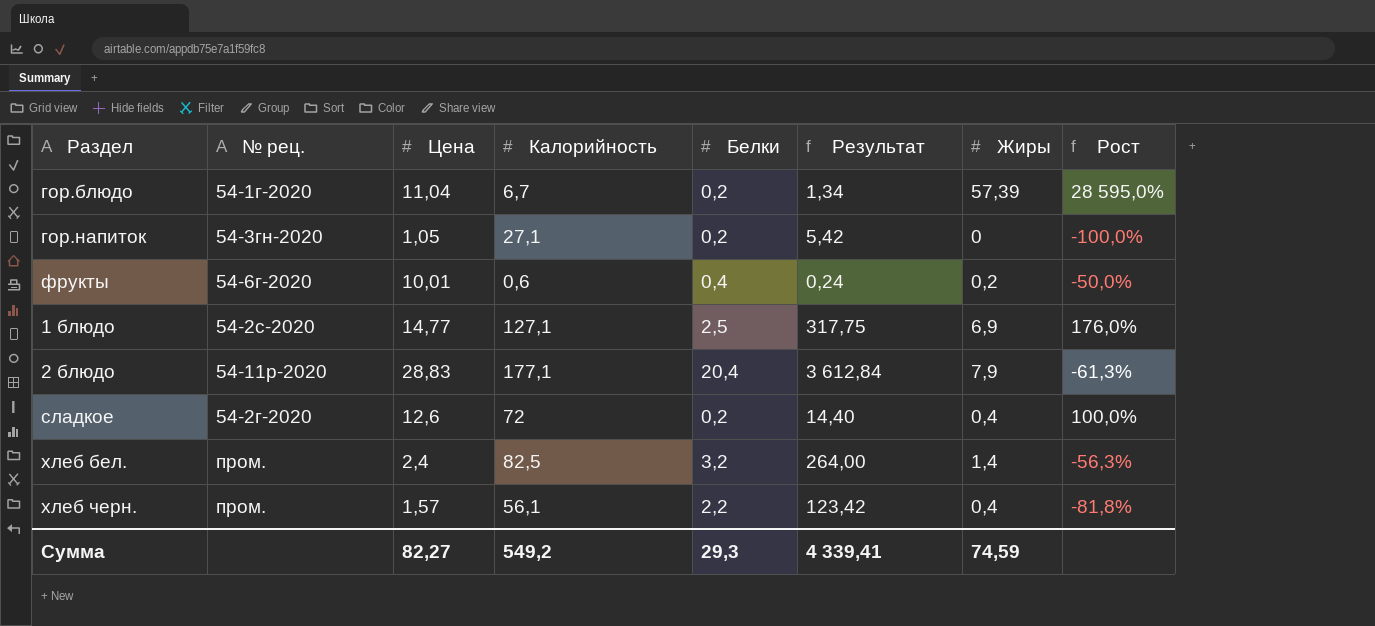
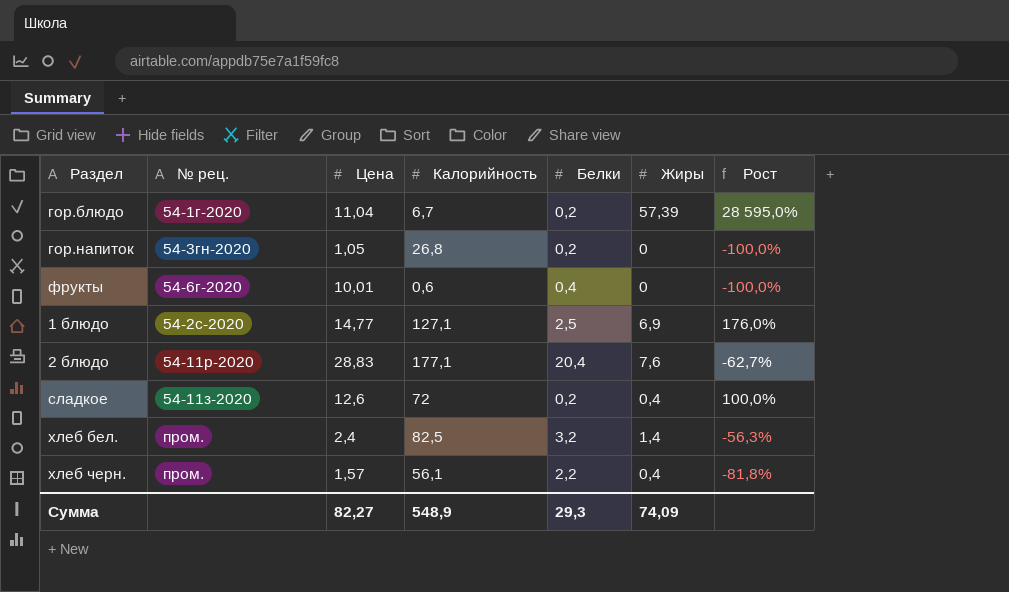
column Результат | formula: [Калорийность] * [Белки] -> none
гор.напиток | Калорийность: 27,1 -> 26,8
фрукты | Жиры: 0,2 -> 0
фрукты | Рост: -50,0% -> -100,0%
2 блюдо | Жиры: 7,9 -> 7,6
2 блюдо | Рост: -61,3% -> -62,7%
сладкое | № рец.: 54-2г-2020 -> 54-11з-2020
Сумма | Калорийность: 549,2 -> 548,9
Сумма | Жиры: 74,59 -> 74,09

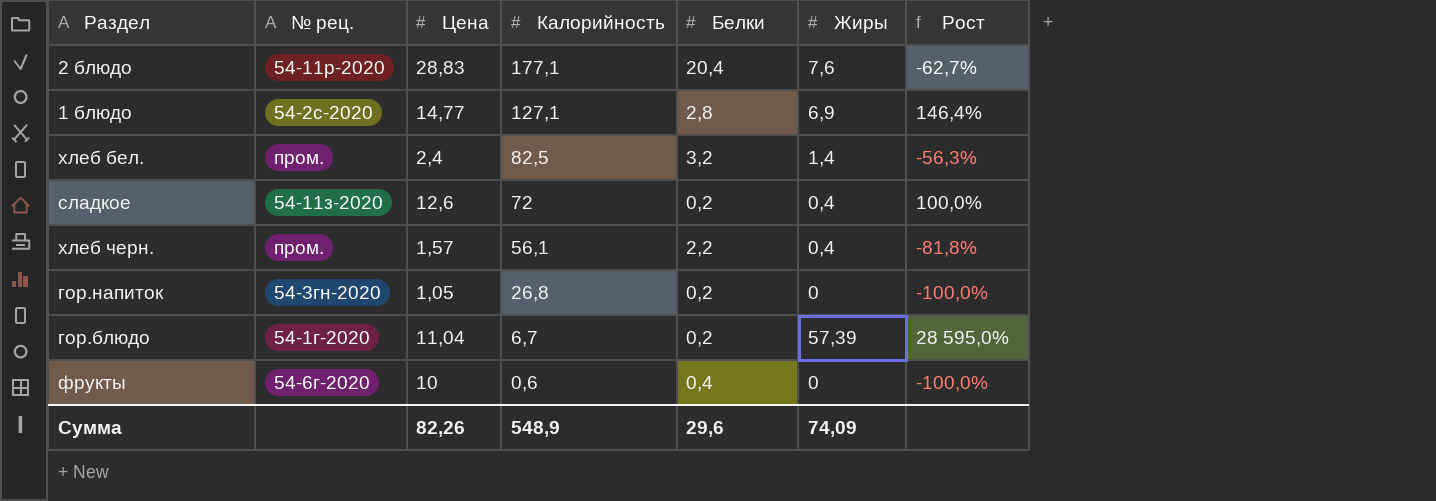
row order: none -> Калорийность descending
1 блюдо | Белки: 2,5 -> 2,8
1 блюдо | Рост: 176,0% -> 146,4%
фрукты | Цена: 10,01 -> 10
Сумма | Цена: 82,27 -> 82,26
Сумма | Белки: 29,3 -> 29,6

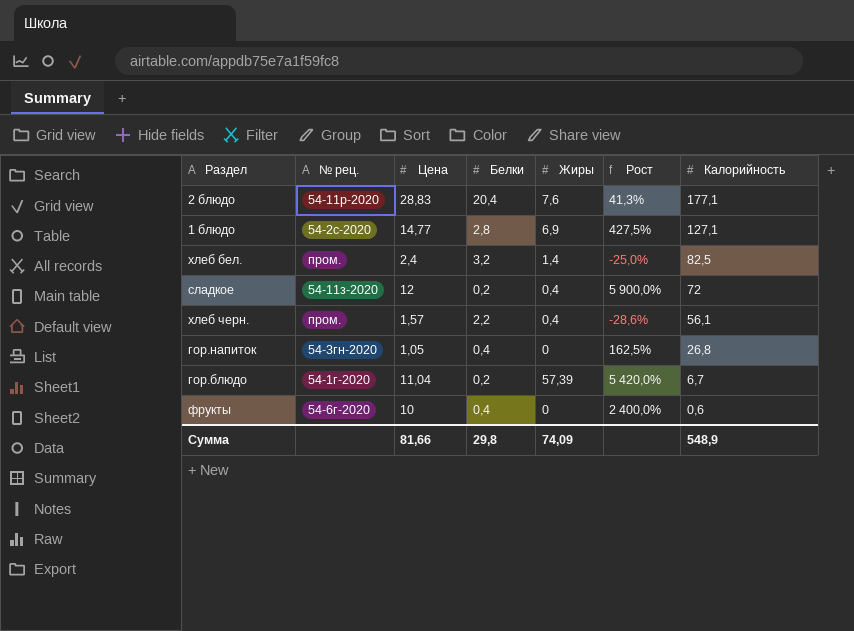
column Рост | formula: ([Жиры] - [Белки]) / [Белки] -> ([Цена] - [Белки]) / [Белки]
column Калорийность | position: 4 -> 7
сладкое | Цена: 12,6 -> 12
гор.напиток | Белки: 0,2 -> 0,4
Сумма | Цена: 82,26 -> 81,66
Сумма | Белки: 29,6 -> 29,8

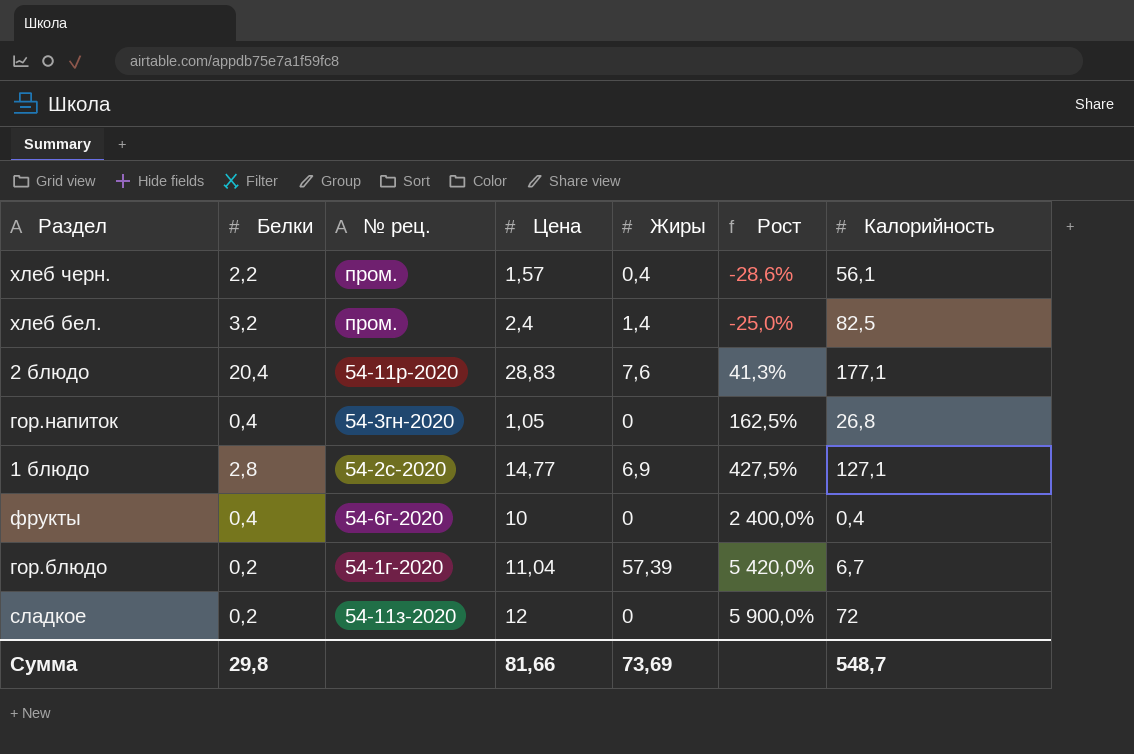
row order: Калорийность descending -> Рост ascending
column Белки | position: 4 -> 2
фрукты | Калорийность: 0,6 -> 0,4
сладкое | Жиры: 0,4 -> 0
Сумма | Жиры: 74,09 -> 73,69
Сумма | Калорийность: 548,9 -> 548,7

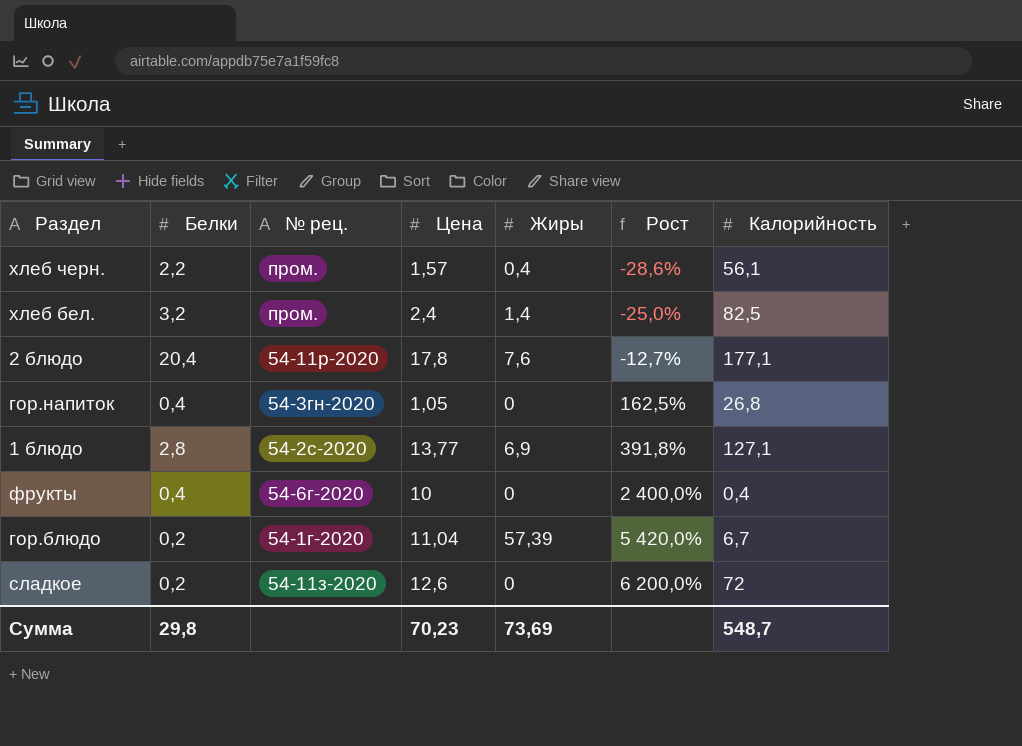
2 блюдо | Цена: 28,83 -> 17,8
2 блюдо | Рост: 41,3% -> -12,7%
1 блюдо | Цена: 14,77 -> 13,77
1 блюдо | Рост: 427,5% -> 391,8%
сладкое | Цена: 12 -> 12,6
сладкое | Рост: 5 900,0% -> 6 200,0%
Сумма | Цена: 81,66 -> 70,23

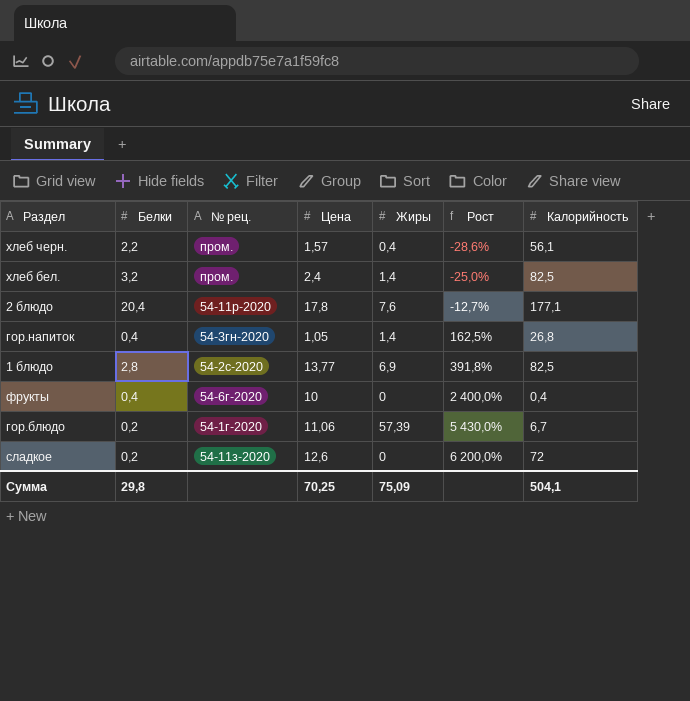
гор.напиток | Жиры: 0 -> 1,4
1 блюдо | Калорийность: 127,1 -> 82,5
гор.блюдо | Цена: 11,04 -> 11,06
гор.блюдо | Рост: 5 420,0% -> 5 430,0%
Сумма | Цена: 70,23 -> 70,25
Сумма | Жиры: 73,69 -> 75,09
Сумма | Калорийность: 548,7 -> 504,1

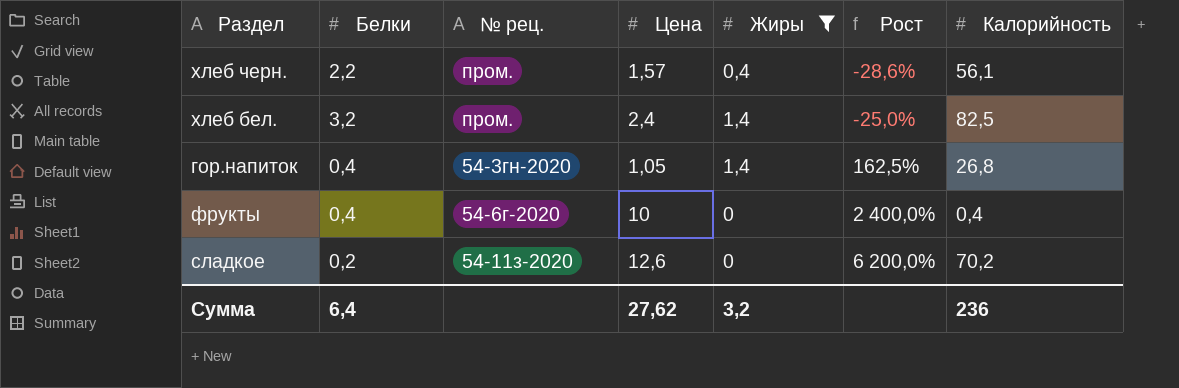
filter: none -> Жиры <= 1,4
сладкое | Калорийность: 72 -> 70,2
Сумма | Белки: 29,8 -> 6,4
Сумма | Цена: 70,25 -> 27,62
Сумма | Жиры: 75,09 -> 3,2
Сумма | Калорийность: 504,1 -> 236

